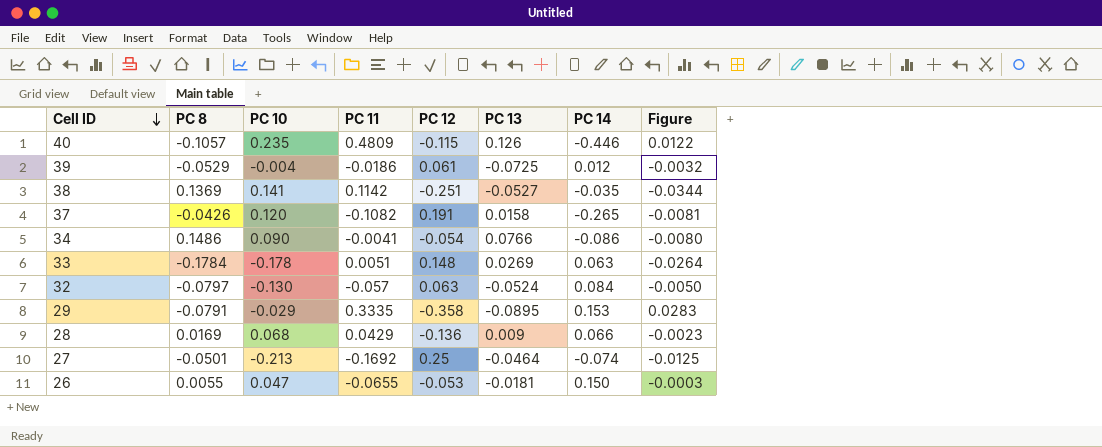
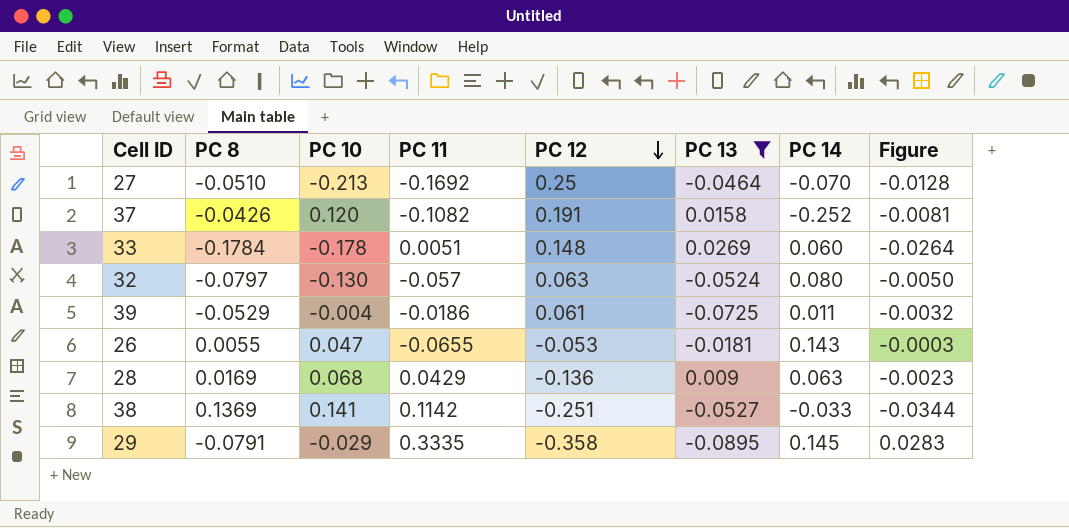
filter: none -> PC 13 <= 0.0269
row order: Cell ID descending -> PC 12 descending
27 | PC 8: -0.0501 -> -0.0510
27 | PC 14: -0.074 -> -0.070
27 | Figure: -0.0125 -> -0.0128
37 | PC 14: -0.265 -> -0.252
33 | PC 14: 0.063 -> 0.060
32 | PC 14: 0.084 -> 0.080
39 | PC 14: 0.012 -> 0.011
26 | PC 14: 0.150 -> 0.143
28 | PC 14: 0.066 -> 0.063
38 | PC 14: -0.035 -> -0.033
29 | PC 14: 0.153 -> 0.145

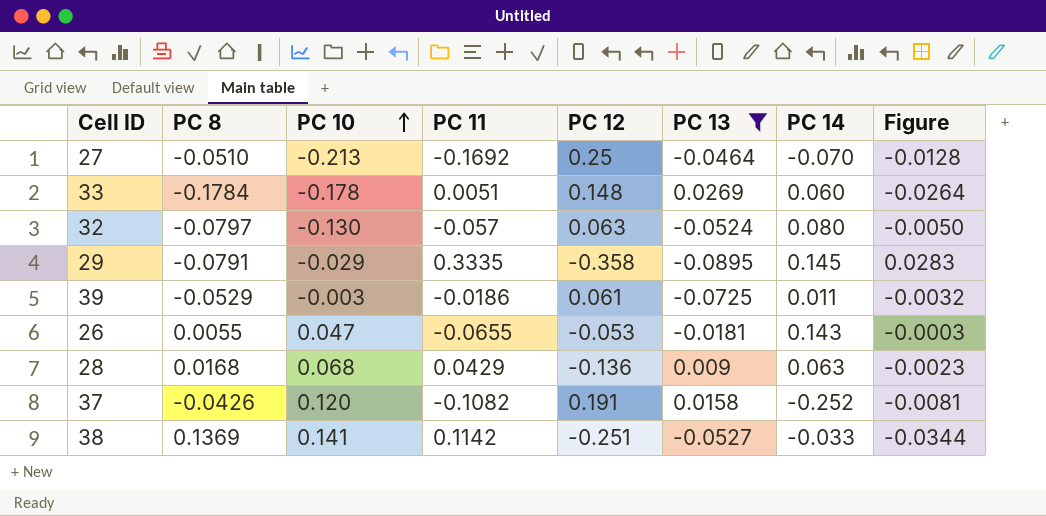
row order: PC 12 descending -> PC 10 ascending
39 | PC 10: -0.004 -> -0.003
28 | PC 8: 0.0169 -> 0.0168

